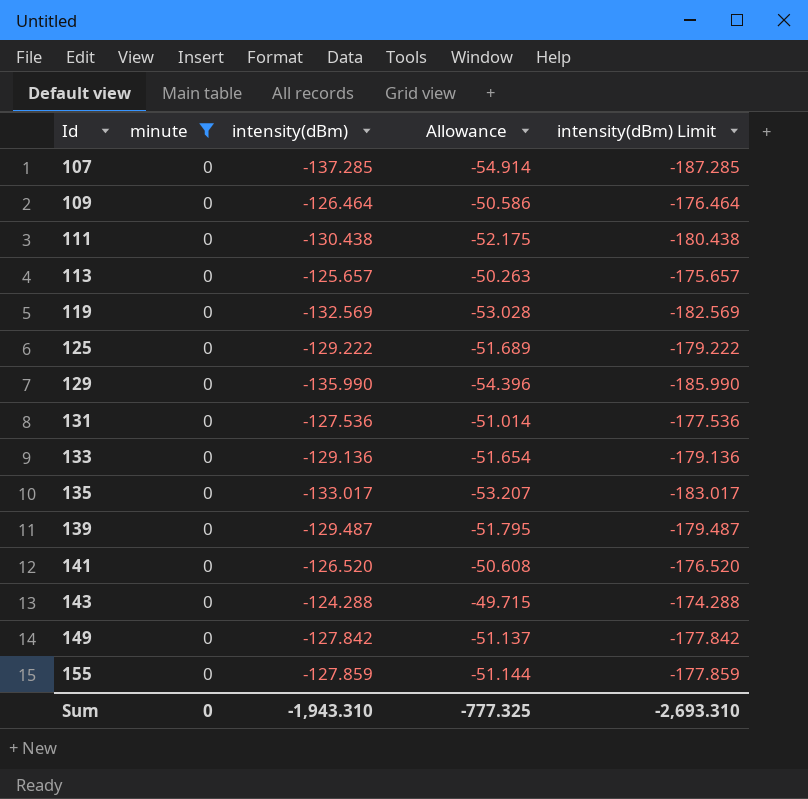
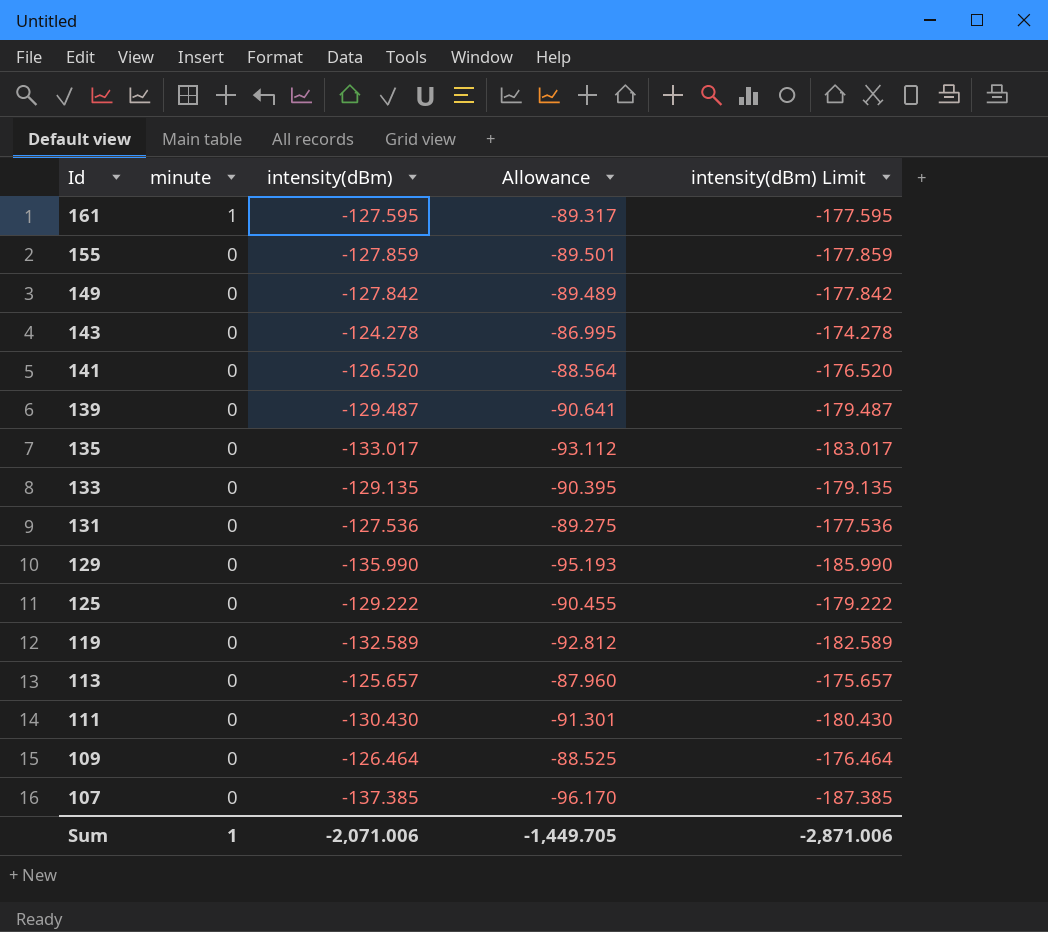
filter: minute = 0 -> none
row order: Id ascending -> Id descending
column Allowance | formula: [intensity(dBm)] * 0.4 -> [intensity(dBm)] * 0.7
143 | intensity(dBm): -124.288 -> -124.278
143 | intensity(dBm) Limit: -174.288 -> -174.278
133 | intensity(dBm): -129.136 -> -129.135
133 | intensity(dBm) Limit: -179.136 -> -179.135
119 | intensity(dBm): -132.569 -> -132.589
119 | intensity(dBm) Limit: -182.569 -> -182.589
111 | intensity(dBm): -130.438 -> -130.430
111 | intensity(dBm) Limit: -180.438 -> -180.430
107 | intensity(dBm): -137.285 -> -137.385
107 | intensity(dBm) Limit: -187.285 -> -187.385
Sum | minute: 0 -> 1
Sum | intensity(dBm): -1,943.310 -> -2,071.006
Sum | Allowance: -777.325 -> -1,449.705
Sum | intensity(dBm) Limit: -2,693.310 -> -2,871.006

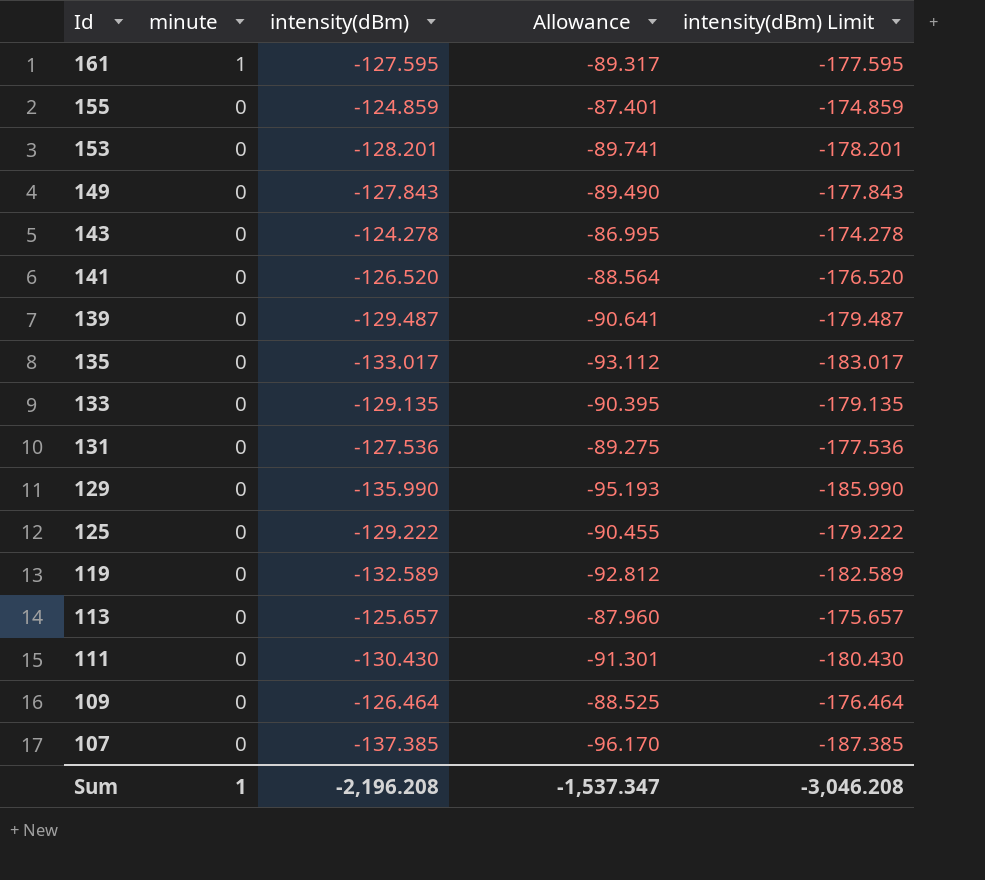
155 | intensity(dBm): -127.859 -> -124.859
155 | Allowance: -89.501 -> -87.401
155 | intensity(dBm) Limit: -177.859 -> -174.859
row 153: none -> 0 | -128.201 | -89.741 | -178.201
149 | intensity(dBm): -127.842 -> -127.843
149 | Allowance: -89.489 -> -89.490
149 | intensity(dBm) Limit: -177.842 -> -177.843
Sum | intensity(dBm): -2,071.006 -> -2,196.208
Sum | Allowance: -1,449.705 -> -1,537.347
Sum | intensity(dBm) Limit: -2,871.006 -> -3,046.208

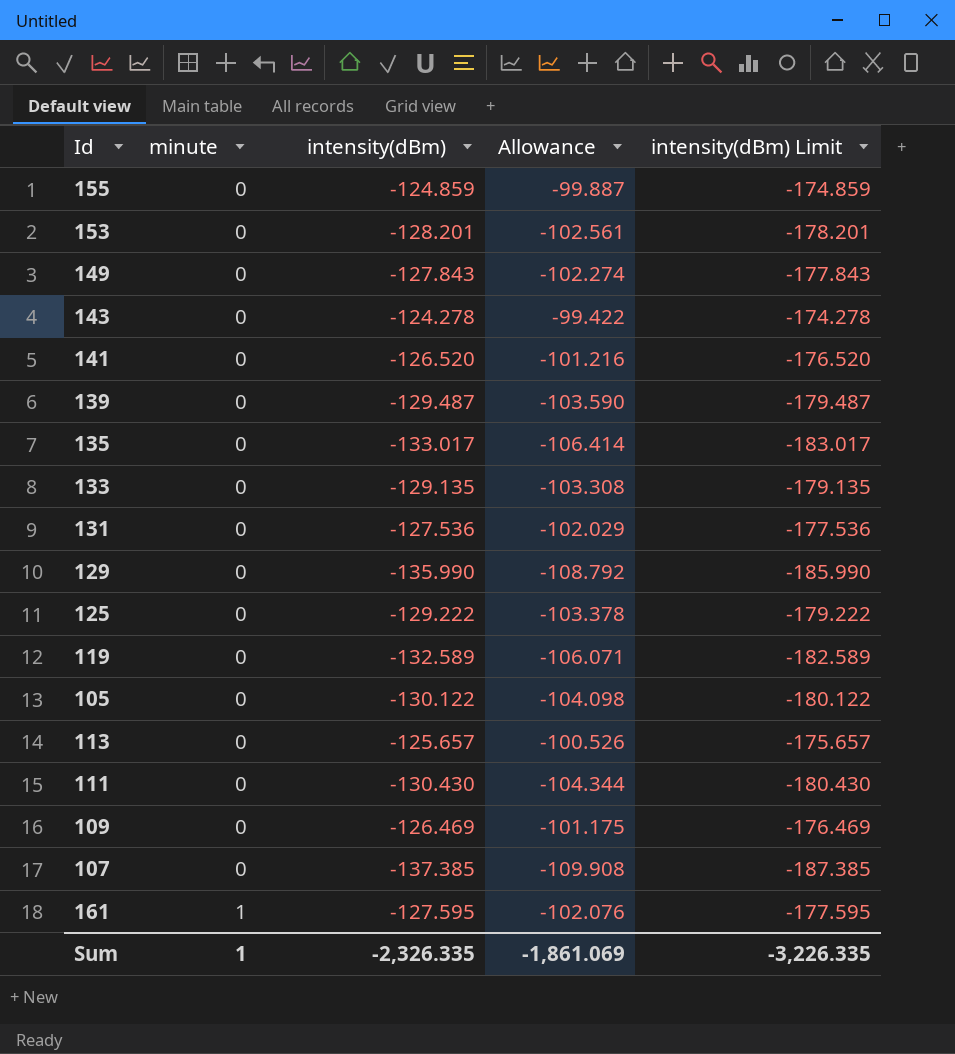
row order: Id descending -> minute ascending
column Allowance | formula: [intensity(dBm)] * 0.7 -> [intensity(dBm)] * 0.8
row 105: none -> 0 | -130.122 | -104.098 | -180.122
109 | intensity(dBm): -126.464 -> -126.469
109 | intensity(dBm) Limit: -176.464 -> -176.469
Sum | intensity(dBm): -2,196.208 -> -2,326.335
Sum | Allowance: -1,537.347 -> -1,861.069
Sum | intensity(dBm) Limit: -3,046.208 -> -3,226.335

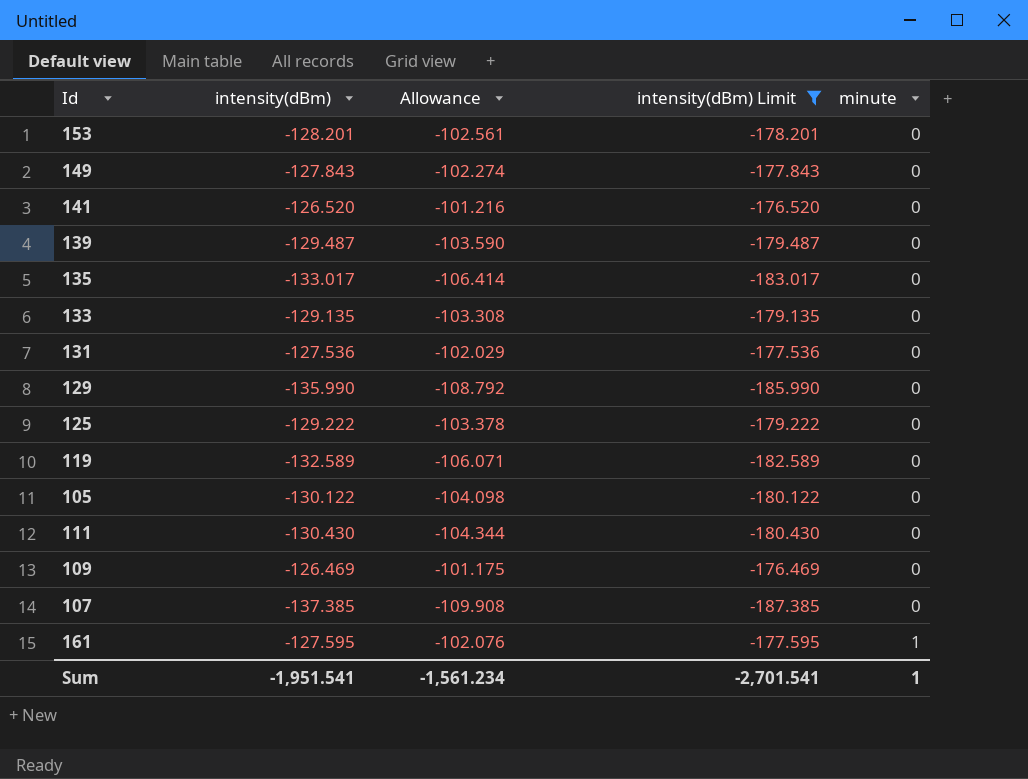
filter: none -> intensity(dBm) Limit <= -176.469
column minute | position: 2 -> 5
Sum | intensity(dBm): -2,326.335 -> -1,951.541
Sum | Allowance: -1,861.069 -> -1,561.234
Sum | intensity(dBm) Limit: -3,226.335 -> -2,701.541

